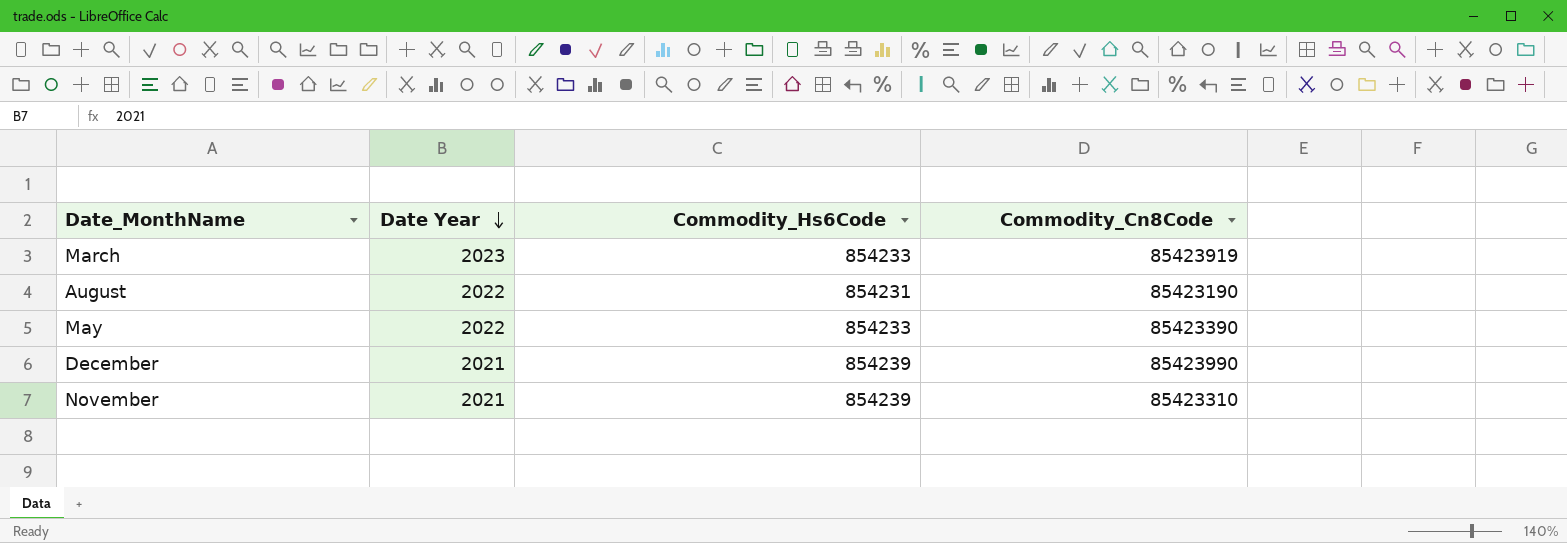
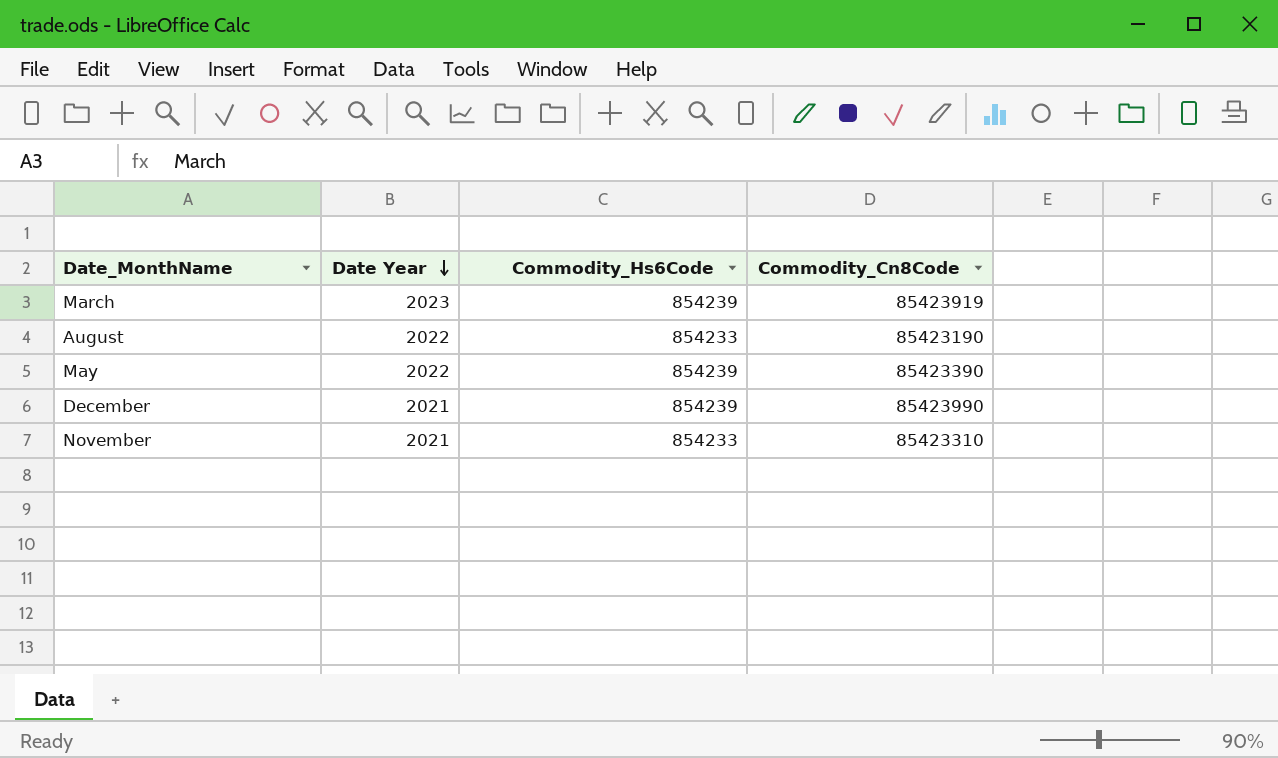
March | Commodity_Hs6Code: 854233 -> 854239
August | Commodity_Hs6Code: 854231 -> 854233
May | Commodity_Hs6Code: 854233 -> 854239
November | Commodity_Hs6Code: 854239 -> 854233

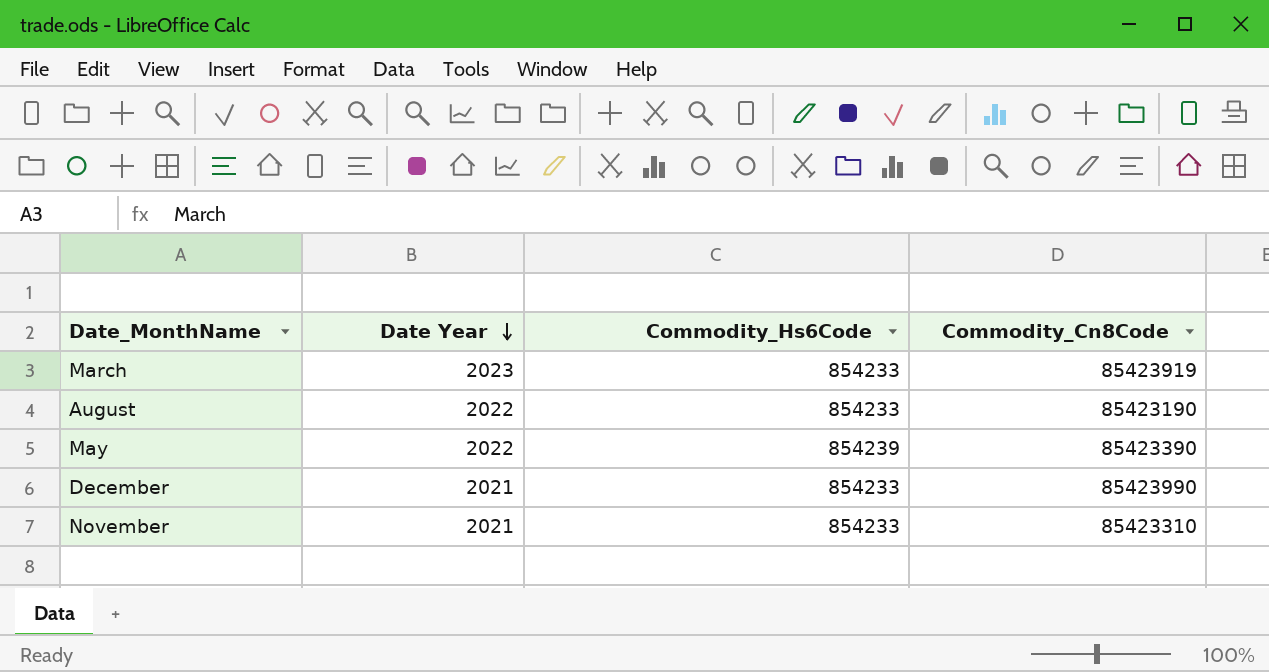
March | Commodity_Hs6Code: 854239 -> 854233
December | Commodity_Hs6Code: 854239 -> 854233

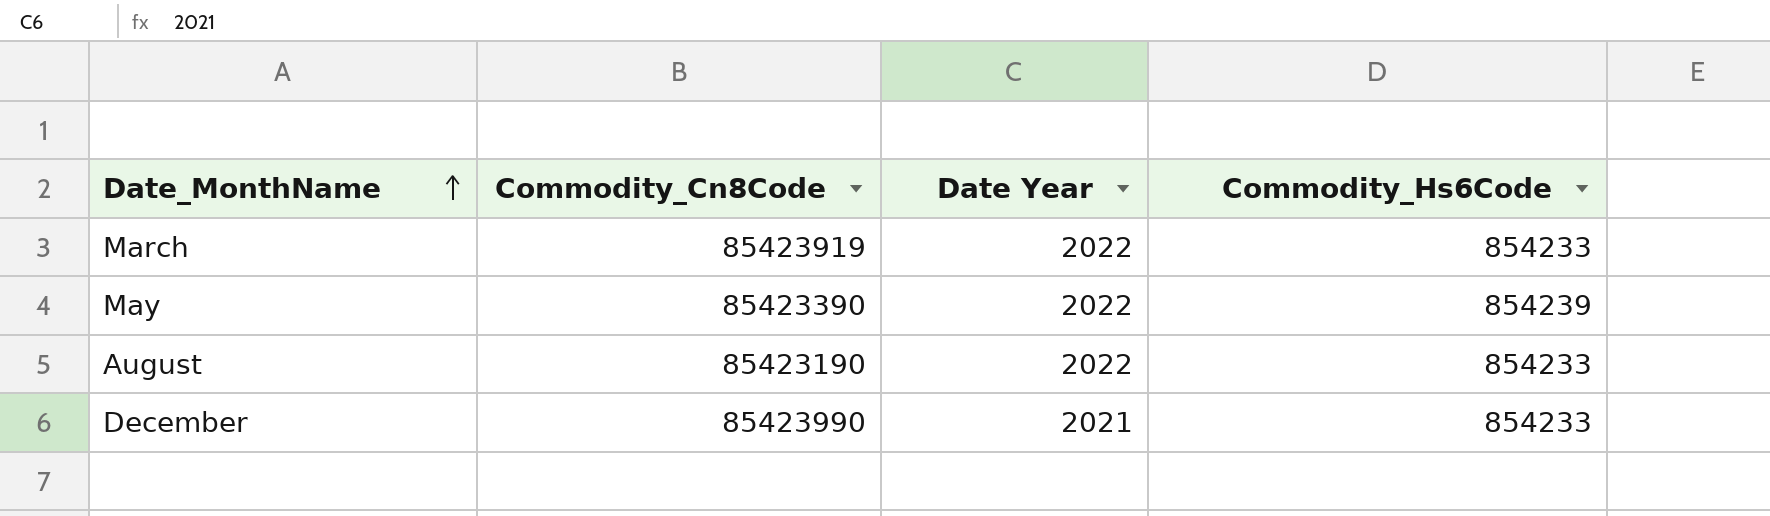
row order: Date Year descending -> Date_MonthName ascending
column Commodity_Cn8Code | position: 4 -> 2
row November: 2021 | 854233 | 85423310 -> none
March | Date Year: 2023 -> 2022

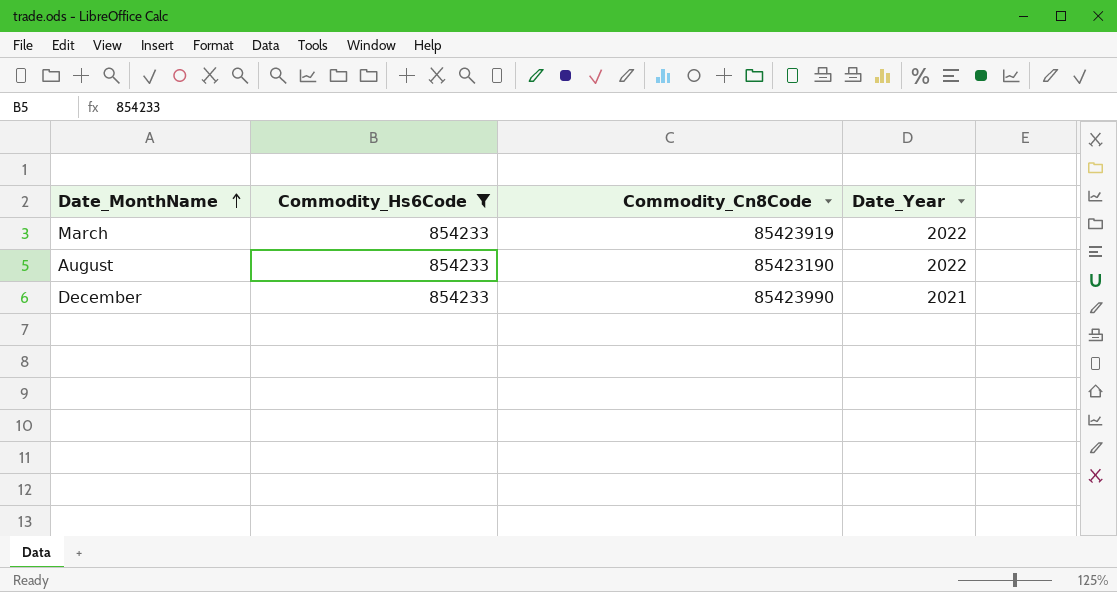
filter: none -> Commodity_Hs6Code = 854233
column Commodity_Hs6Code | position: 4 -> 2
column name: Date Year -> Date_Year

